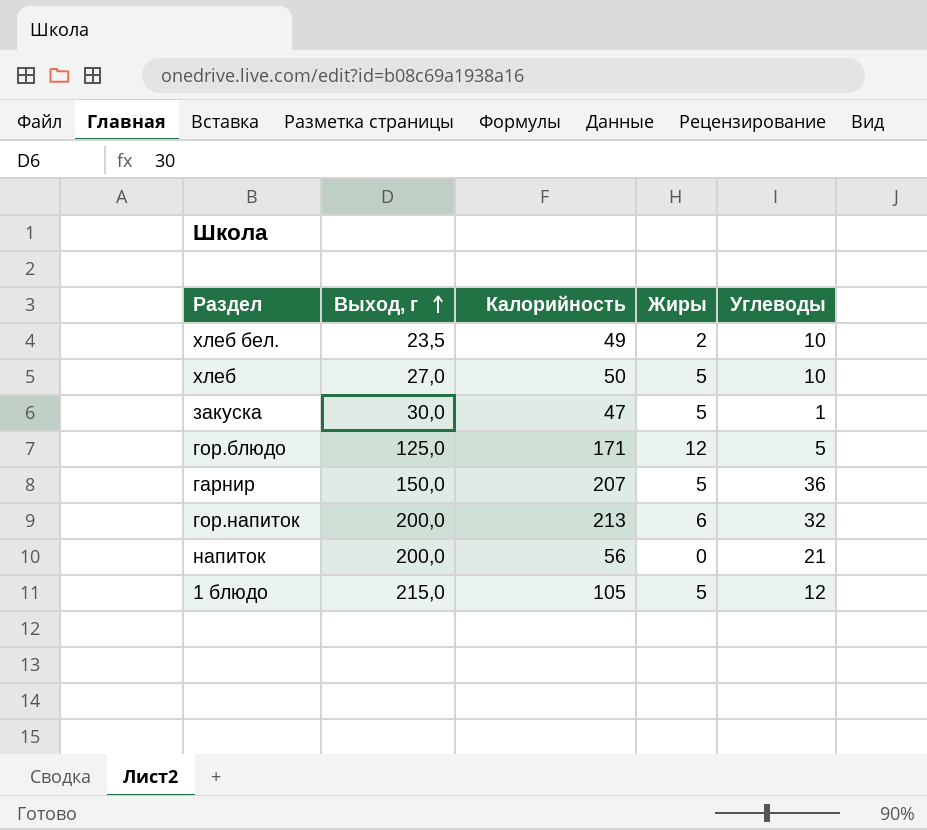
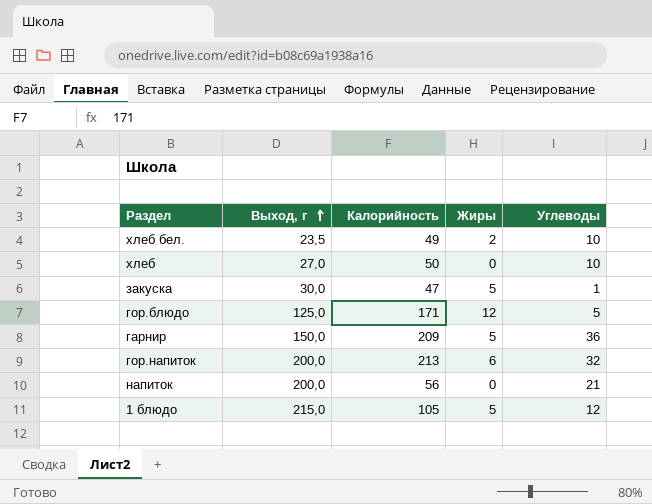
хлеб | Жиры: 5 -> 0
гарнир | Калорийность: 207 -> 209

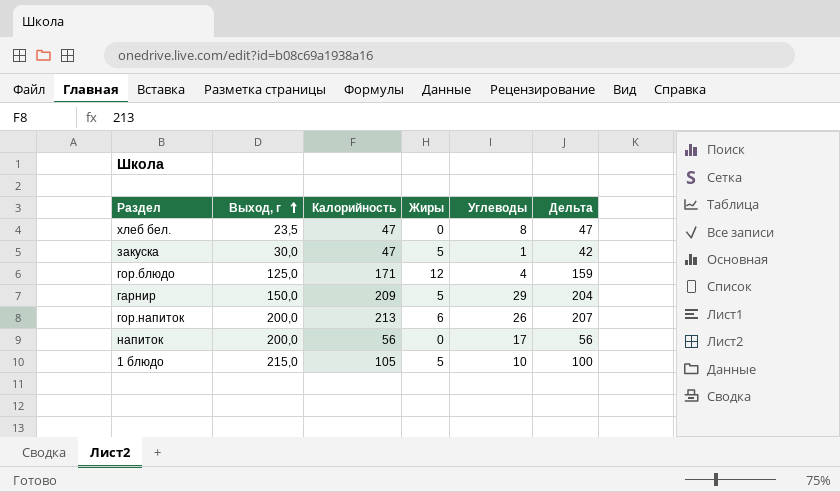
column Дельта | formula: none -> [Калорийность] - [Жиры]
row хлеб: 27,0 | 50 | 0 | 10 -> none
хлеб бел. | Калорийность: 49 -> 47
хлеб бел. | Жиры: 2 -> 0
хлеб бел. | Углеводы: 10 -> 8
гор.блюдо | Углеводы: 5 -> 4
гарнир | Углеводы: 36 -> 29
гор.напиток | Углеводы: 32 -> 26
напиток | Углеводы: 21 -> 17
1 блюдо | Углеводы: 12 -> 10

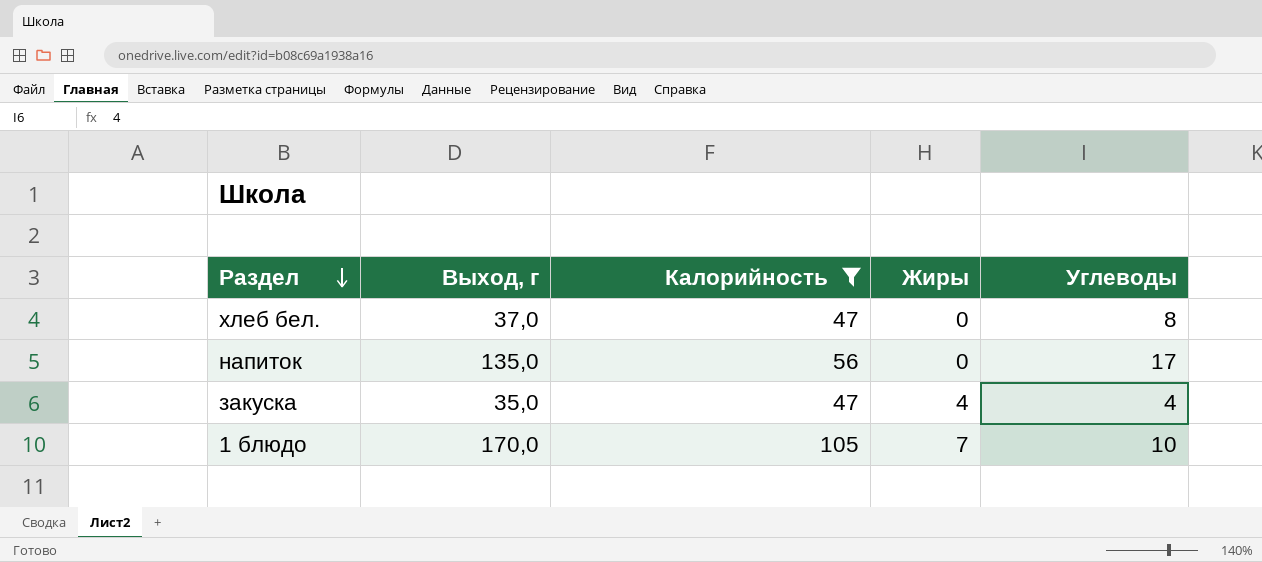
filter: none -> Калорийность <= 105
row order: Выход, г ascending -> Раздел descending
column Дельта | formula: [Калорийность] - [Жиры] -> none
хлеб бел. | Выход, г: 23,5 -> 37,0
напиток | Выход, г: 200,0 -> 135,0
закуска | Выход, г: 30,0 -> 35,0
закуска | Жиры: 5 -> 4
закуска | Углеводы: 1 -> 4
1 блюдо | Выход, г: 215,0 -> 170,0
1 блюдо | Жиры: 5 -> 7

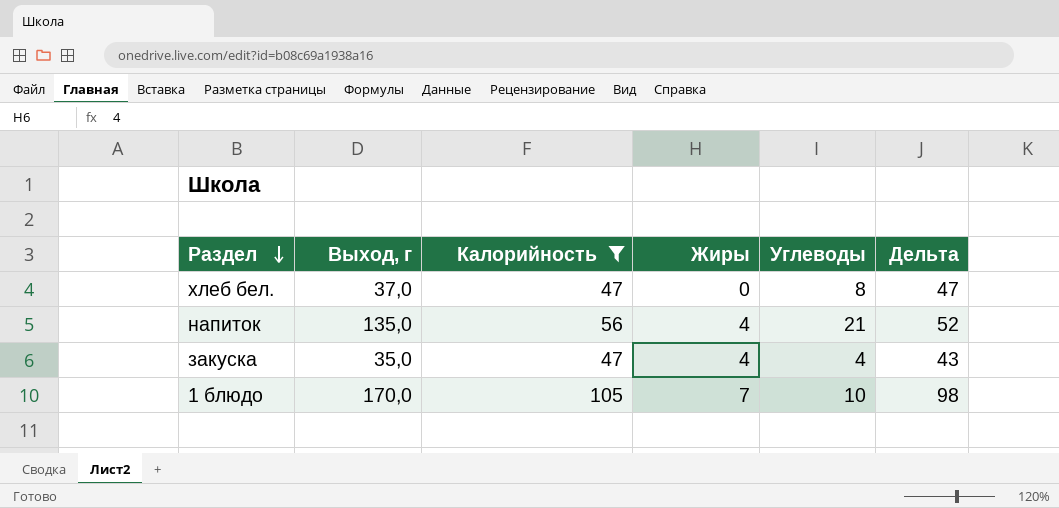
column Дельта | formula: none -> [Калорийность] - [Жиры]
напиток | Жиры: 0 -> 4
напиток | Углеводы: 17 -> 21

